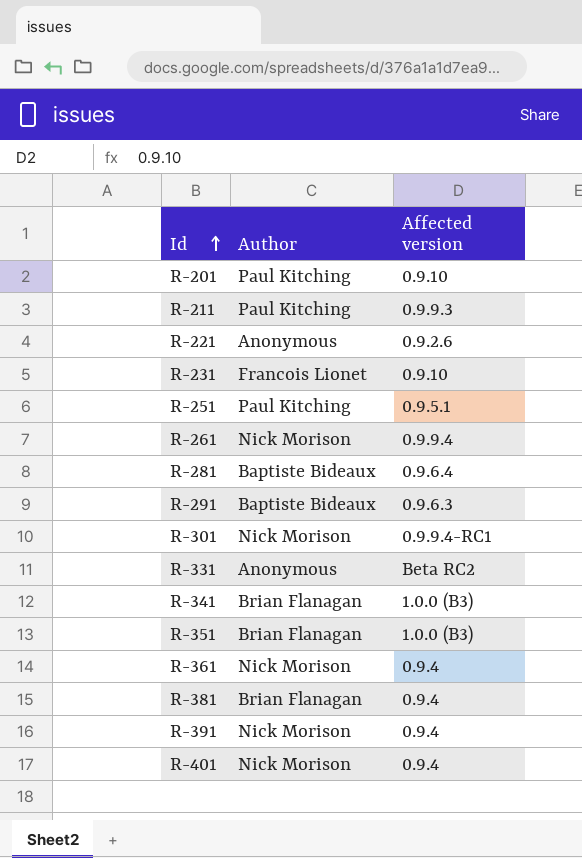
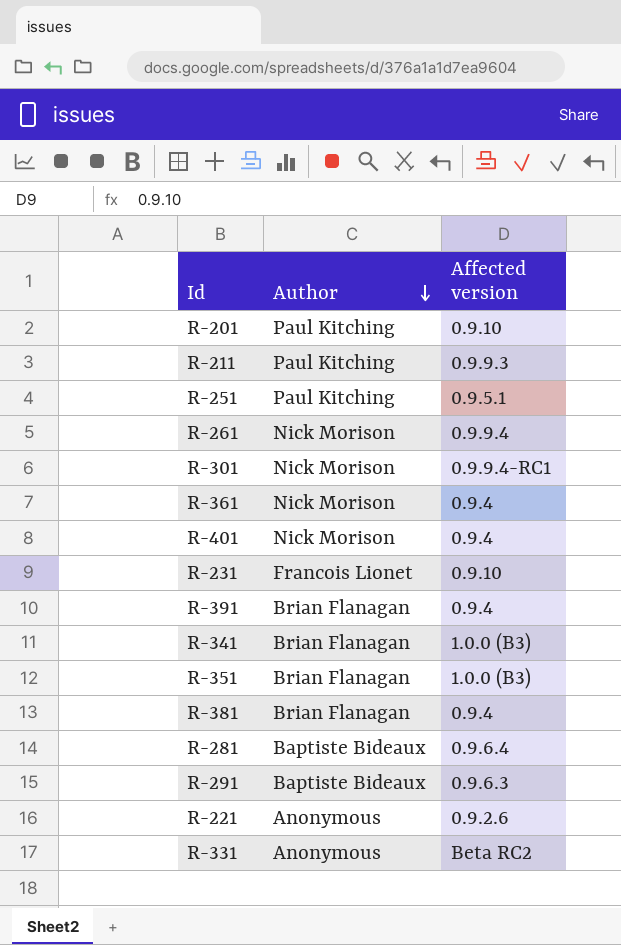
row order: Id ascending -> Author descending
R-391 | Author: Nick Morison -> Brian Flanagan

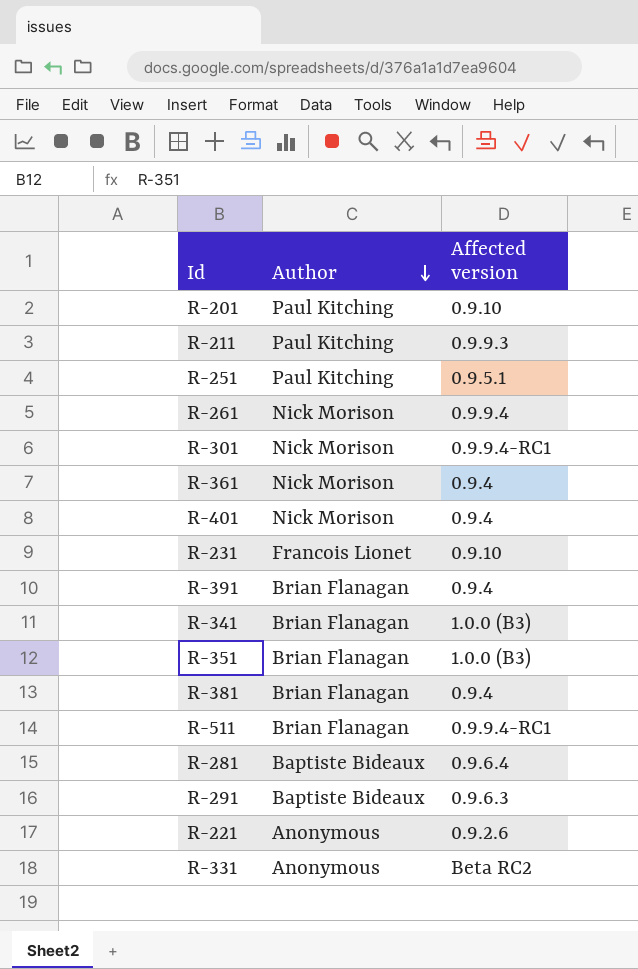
row R-511: none -> Brian Flanagan | 0.9.9.4-RC1

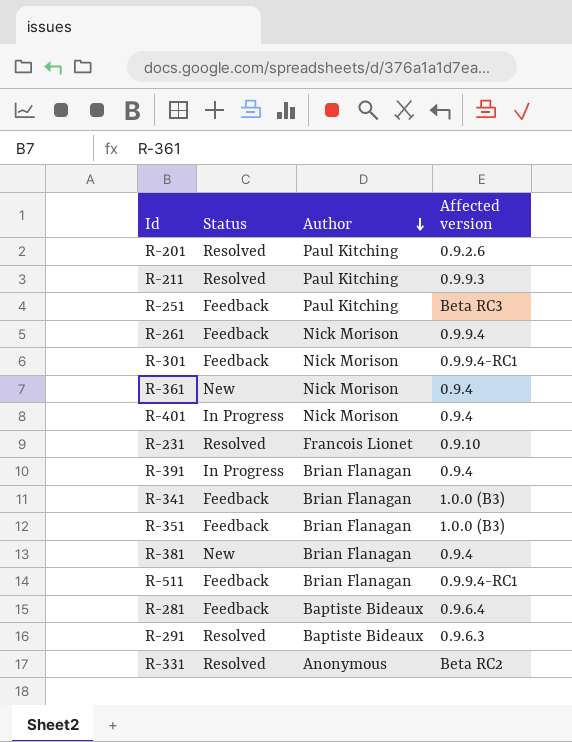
column Status | position: none -> 2
row R-221: Anonymous | 0.9.2.6 -> none
R-201 | Affected version: 0.9.10 -> 0.9.2.6
R-251 | Affected version: 0.9.5.1 -> Beta RC3

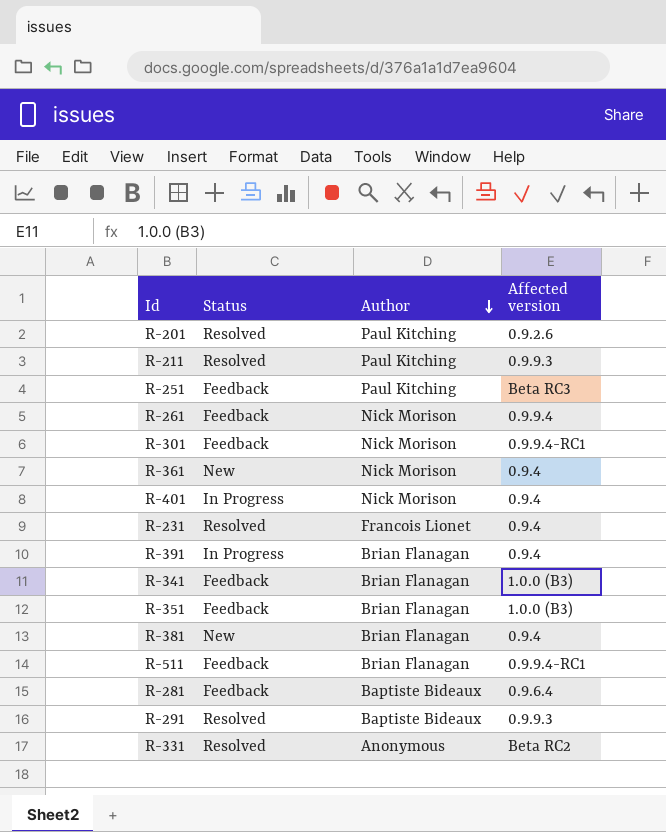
R-231 | Affected version: 0.9.10 -> 0.9.4
R-291 | Affected version: 0.9.6.3 -> 0.9.9.3

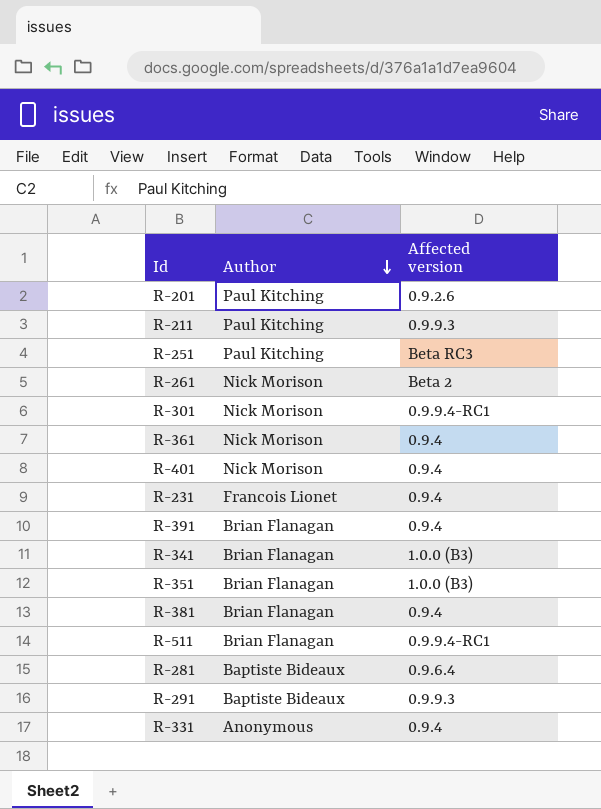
column Status | position: 2 -> none
R-261 | Affected version: 0.9.9.4 -> Beta 2
R-331 | Affected version: Beta RC2 -> 0.9.4

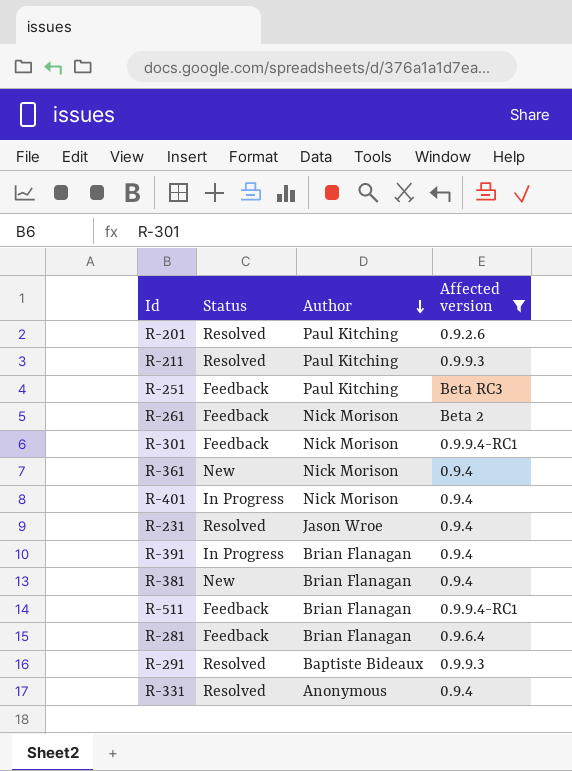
filter: none -> Affected version != 1.0.0 (B3)
column Status | position: none -> 2
R-231 | Author: Francois Lionet -> Jason Wroe
R-281 | Author: Baptiste Bideaux -> Brian Flanagan

